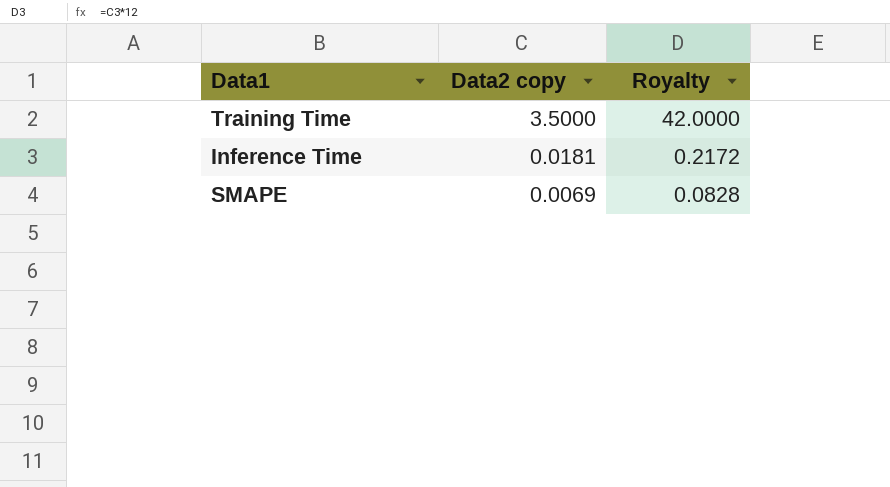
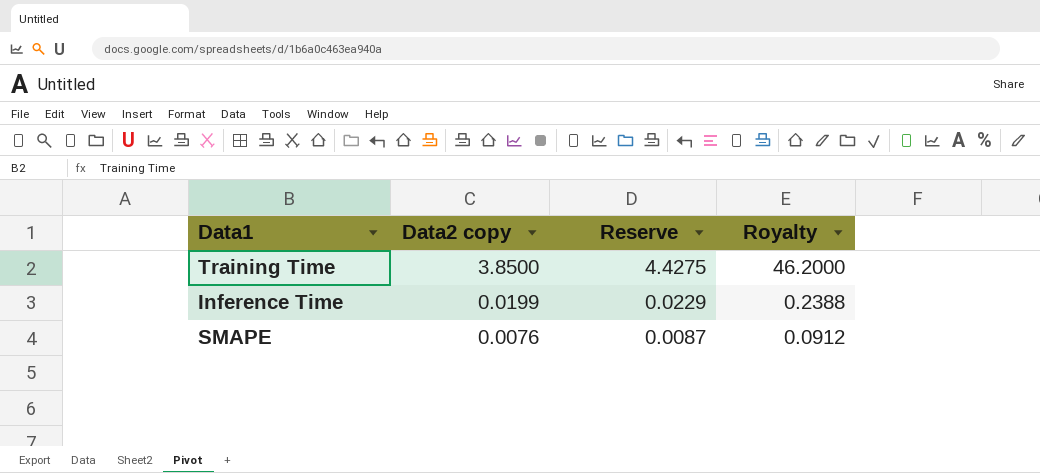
column Reserve | formula: none -> [Data2 copy] * 1.15
Training Time | Data2 copy: 3.5000 -> 3.8500
Training Time | Royalty: 42.0000 -> 46.2000
Inference Time | Data2 copy: 0.0181 -> 0.0199
Inference Time | Royalty: 0.2172 -> 0.2388
SMAPE | Data2 copy: 0.0069 -> 0.0076
SMAPE | Royalty: 0.0828 -> 0.0912

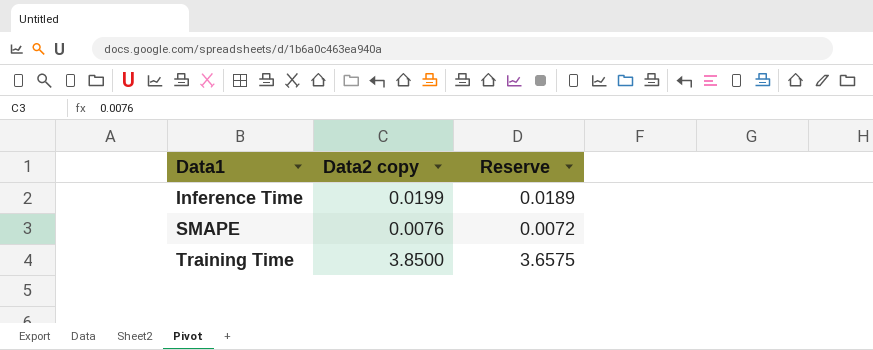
row order: Data2 copy descending -> Data1 ascending
column Royalty | formula: [Data2 copy] * 12 -> none
column Reserve | formula: [Data2 copy] * 1.15 -> [Data2 copy] * 0.95

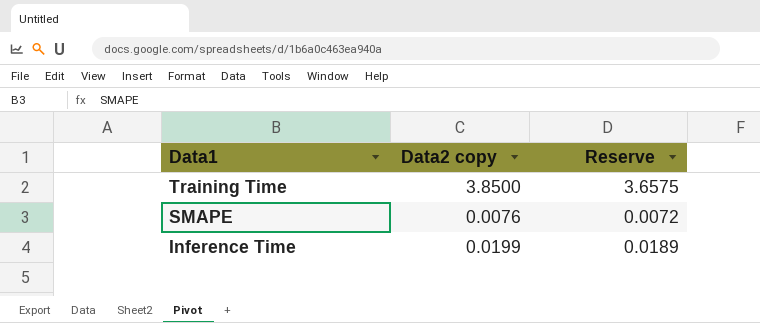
row order: Data1 ascending -> Data1 descending

